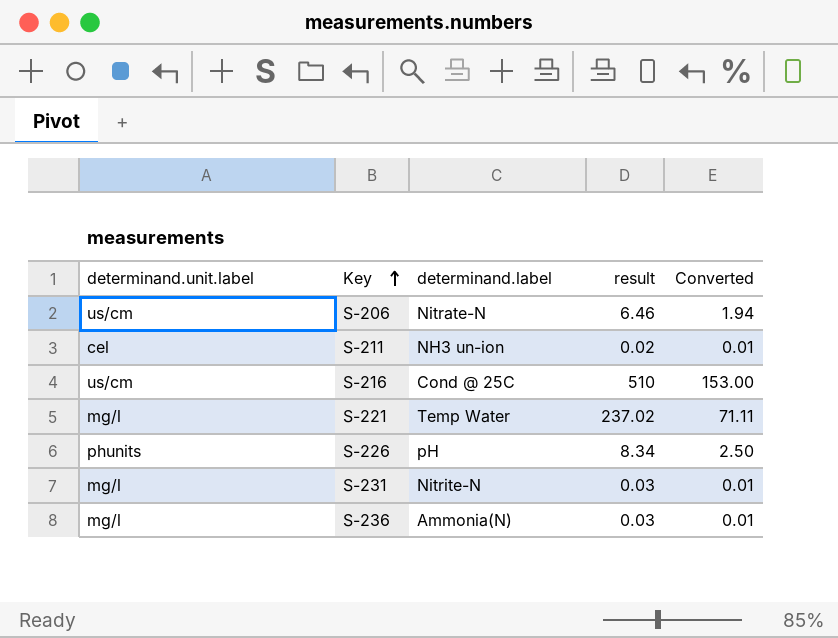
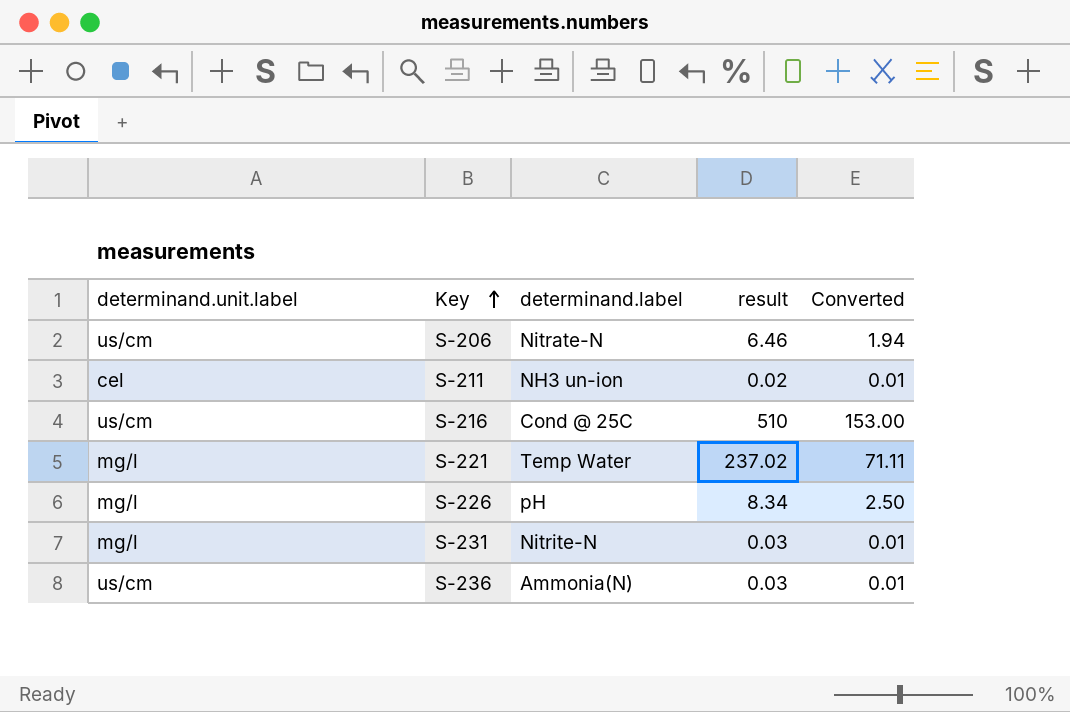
S-226 | determinand.unit.label: phunits -> mg/l
S-236 | determinand.unit.label: mg/l -> us/cm

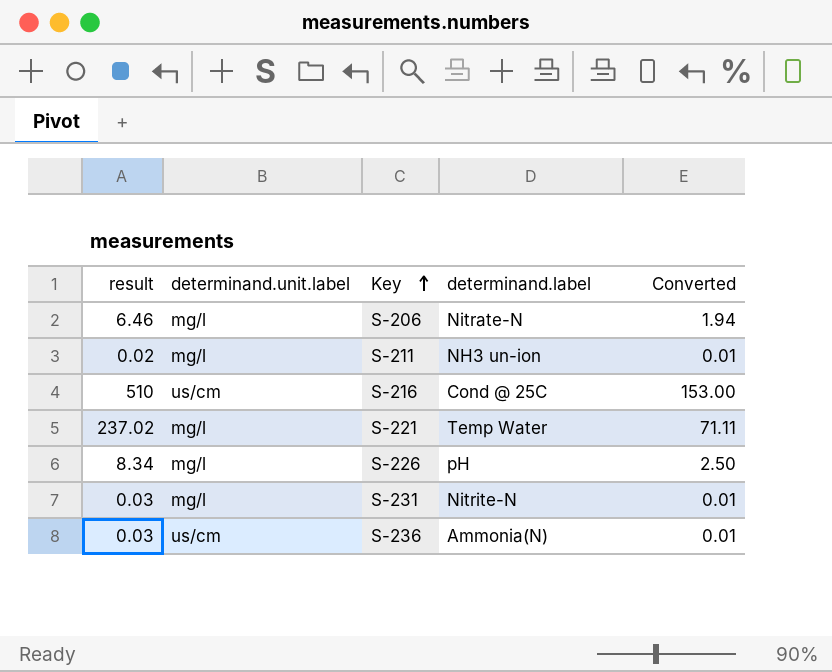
column result | position: 4 -> 1
S-206 | determinand.unit.label: us/cm -> mg/l
S-211 | determinand.unit.label: cel -> mg/l

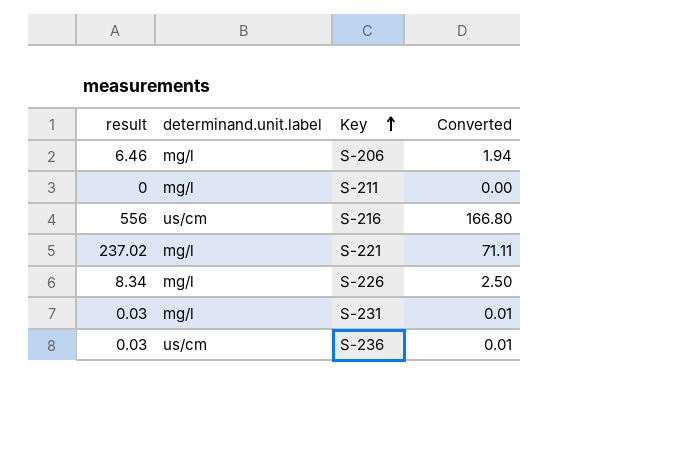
column determinand.label | position: 4 -> none
S-211 | result: 0.02 -> 0
S-211 | Converted: 0.01 -> 0.00
S-216 | result: 510 -> 556
S-216 | Converted: 153.00 -> 166.80

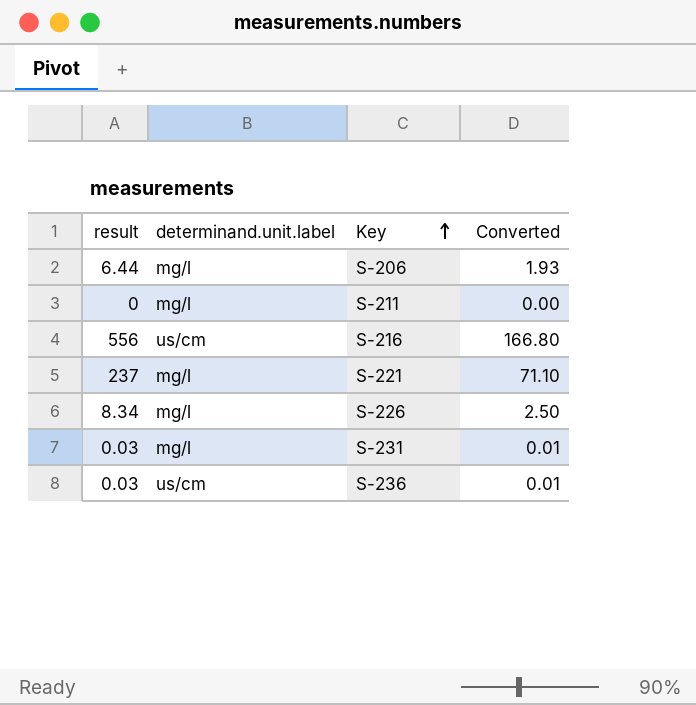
S-206 | result: 6.46 -> 6.44
S-206 | Converted: 1.94 -> 1.93
S-221 | result: 237.02 -> 237
S-221 | Converted: 71.11 -> 71.10

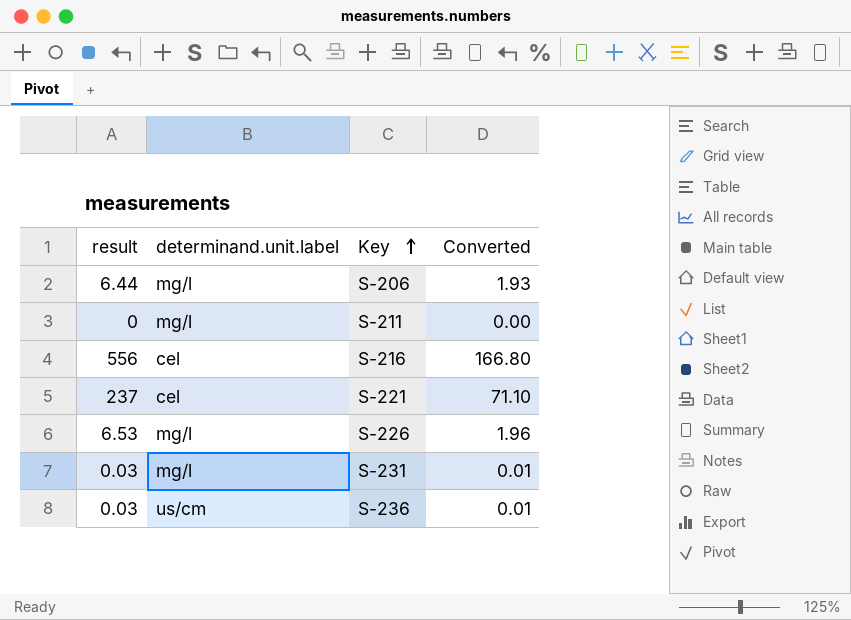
S-216 | determinand.unit.label: us/cm -> cel
S-221 | determinand.unit.label: mg/l -> cel
S-226 | result: 8.34 -> 6.53
S-226 | Converted: 2.50 -> 1.96

